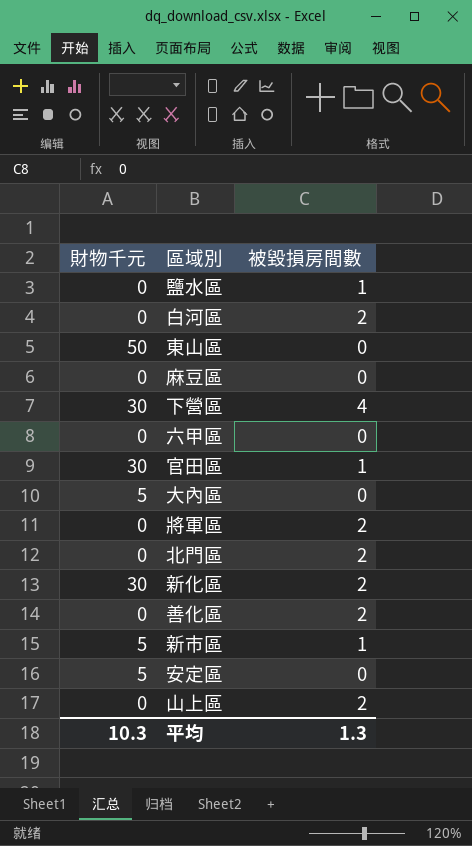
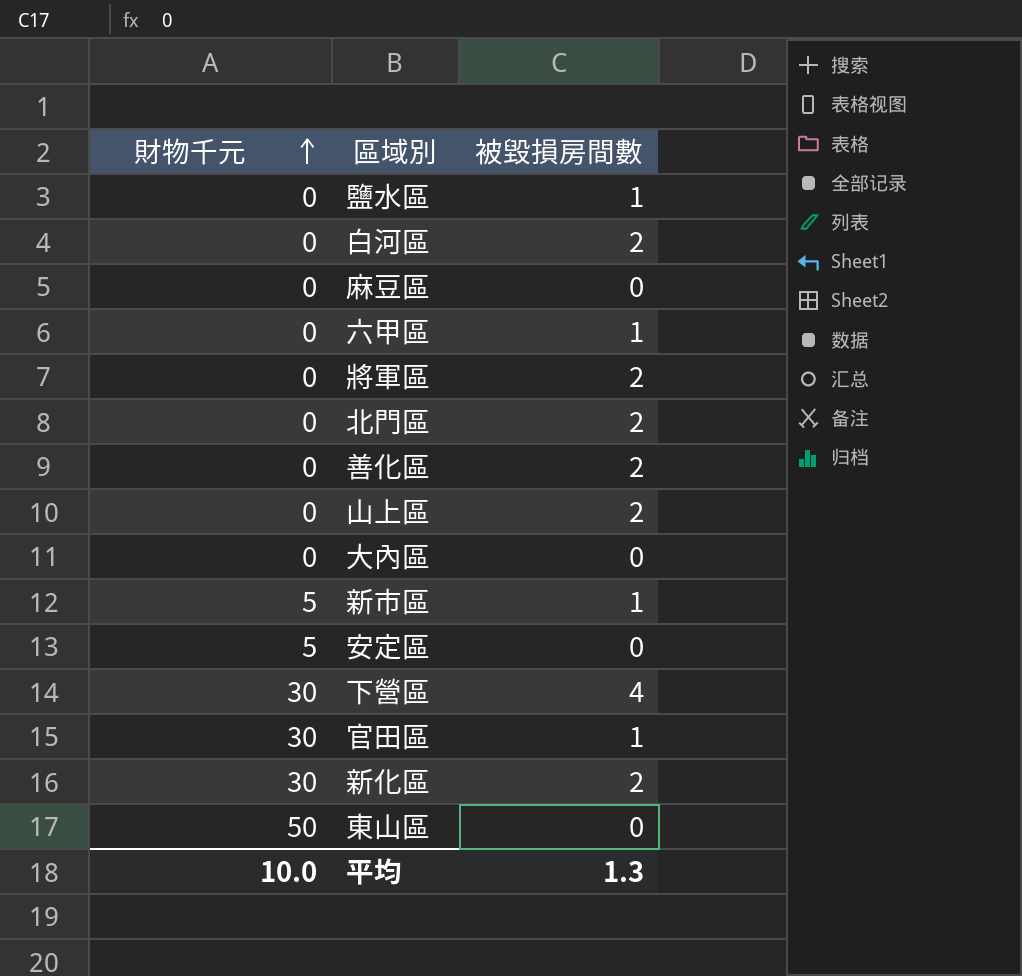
row order: none -> 財物千元 ascending
六甲區 | 被毀損房間數: 0 -> 1
大內區 | 財物千元: 5 -> 0
平均 | 財物千元: 10.3 -> 10.0

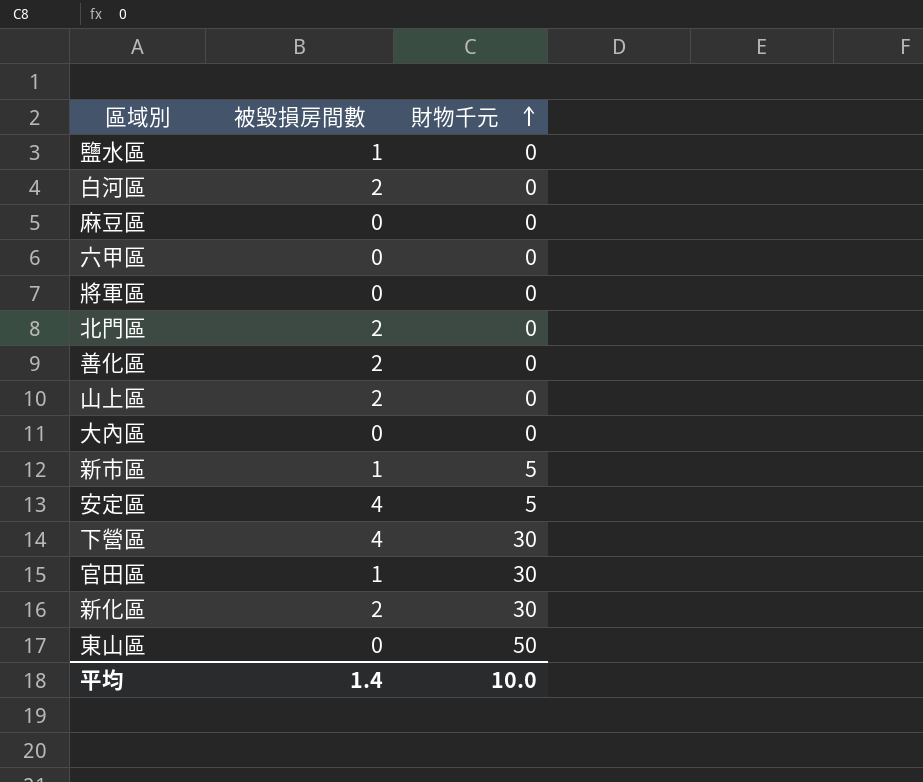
column 財物千元 | position: 1 -> 3
六甲區 | 被毀損房間數: 1 -> 0
將軍區 | 被毀損房間數: 2 -> 0
安定區 | 被毀損房間數: 0 -> 4
平均 | 被毀損房間數: 1.3 -> 1.4

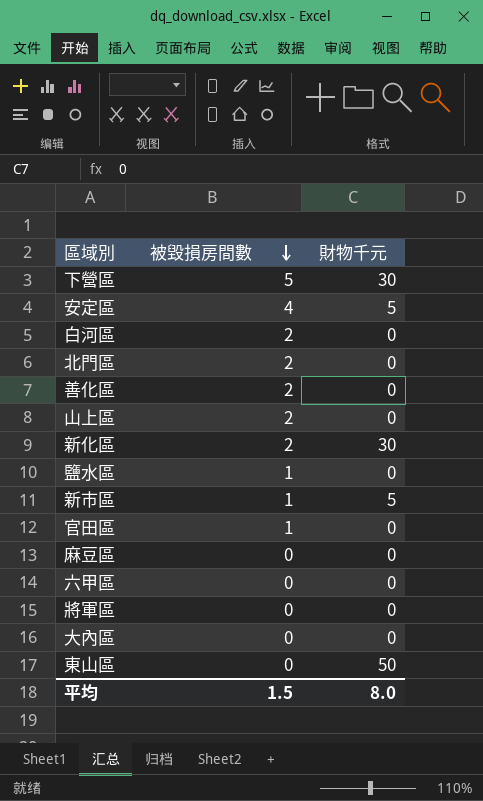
row order: 財物千元 ascending -> 被毀損房間數 descending
下營區 | 被毀損房間數: 4 -> 5
官田區 | 財物千元: 30 -> 0
平均 | 被毀損房間數: 1.4 -> 1.5
平均 | 財物千元: 10.0 -> 8.0

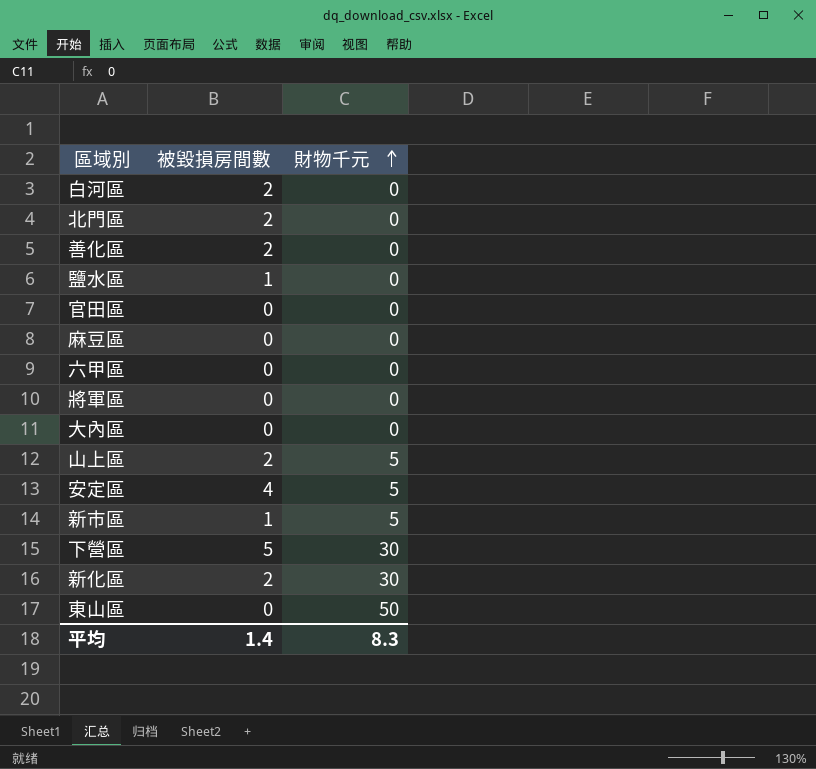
row order: 被毀損房間數 descending -> 財物千元 ascending
官田區 | 被毀損房間數: 1 -> 0
山上區 | 財物千元: 0 -> 5
平均 | 被毀損房間數: 1.5 -> 1.4
平均 | 財物千元: 8.0 -> 8.3

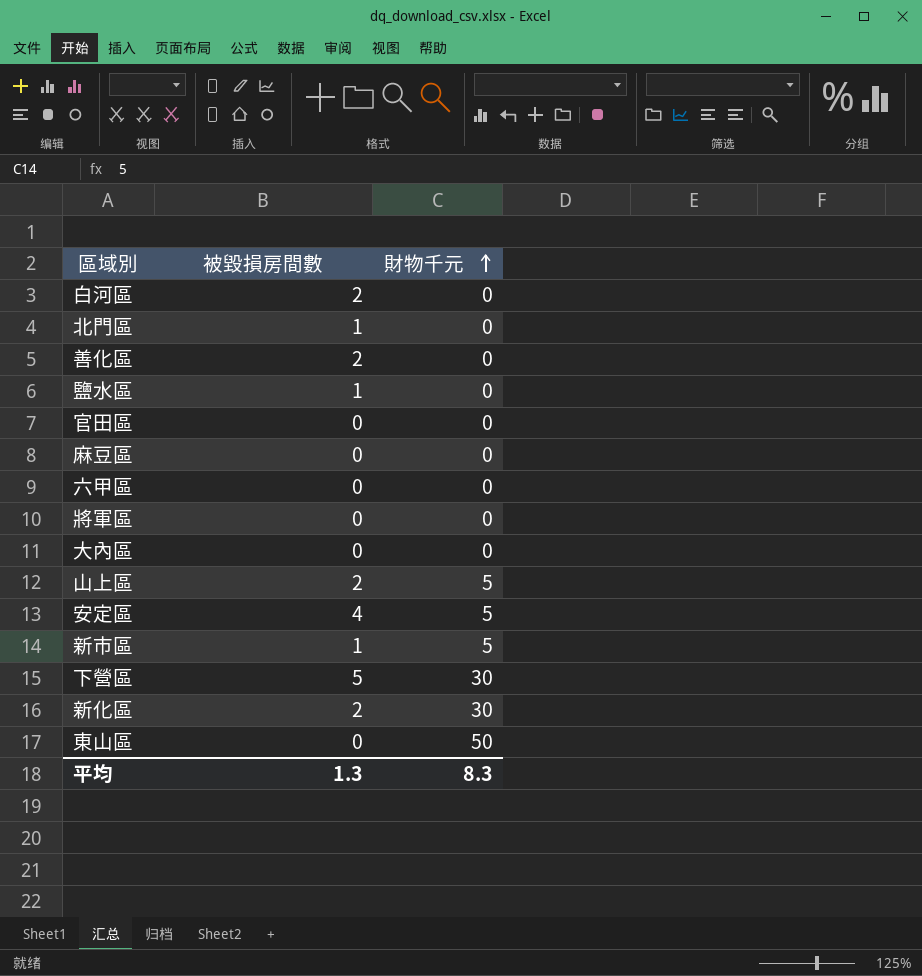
北門區 | 被毀損房間數: 2 -> 1
平均 | 被毀損房間數: 1.4 -> 1.3

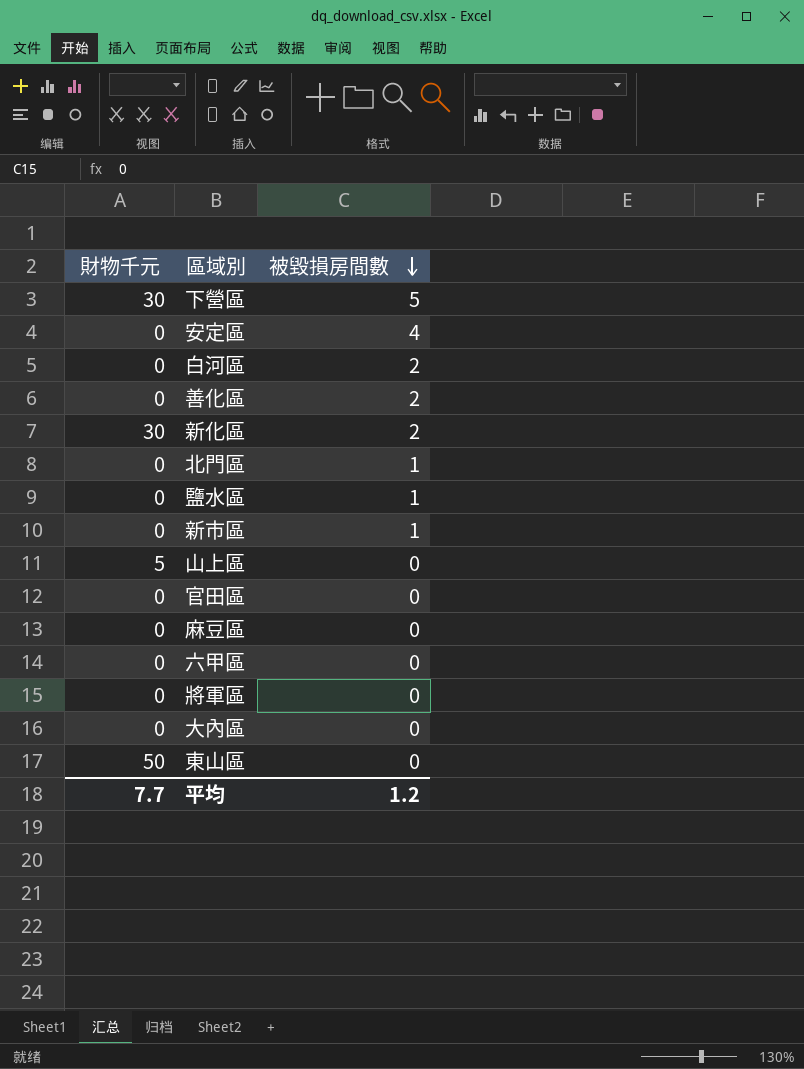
row order: 財物千元 ascending -> 被毀損房間數 descending
column 財物千元 | position: 3 -> 1
安定區 | 財物千元: 5 -> 0
新市區 | 財物千元: 5 -> 0
山上區 | 被毀損房間數: 2 -> 0
平均 | 財物千元: 8.3 -> 7.7
平均 | 被毀損房間數: 1.3 -> 1.2

